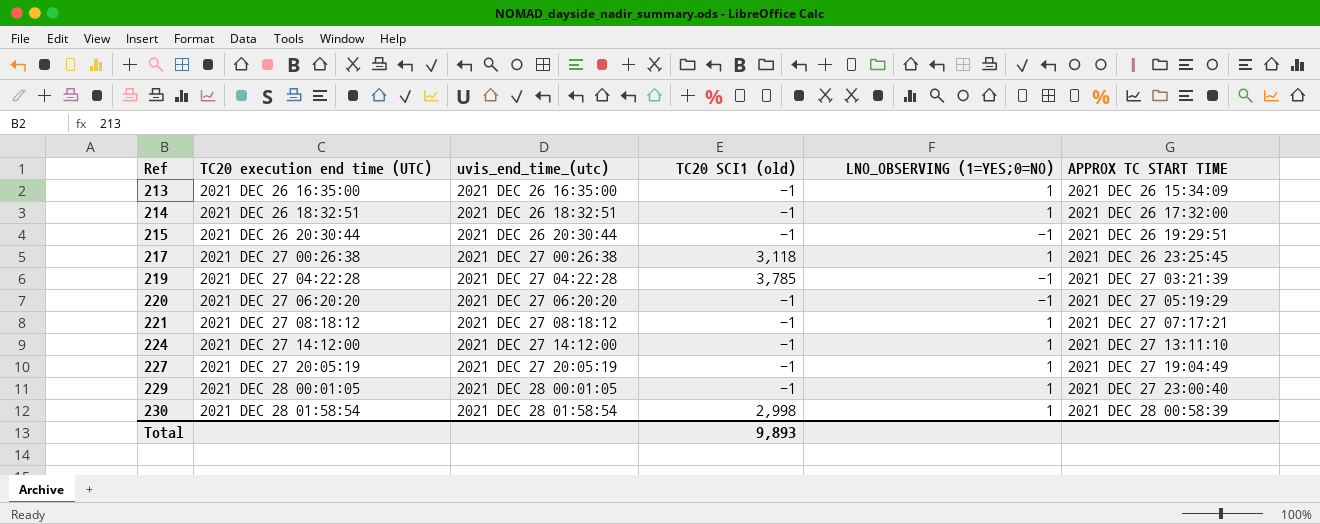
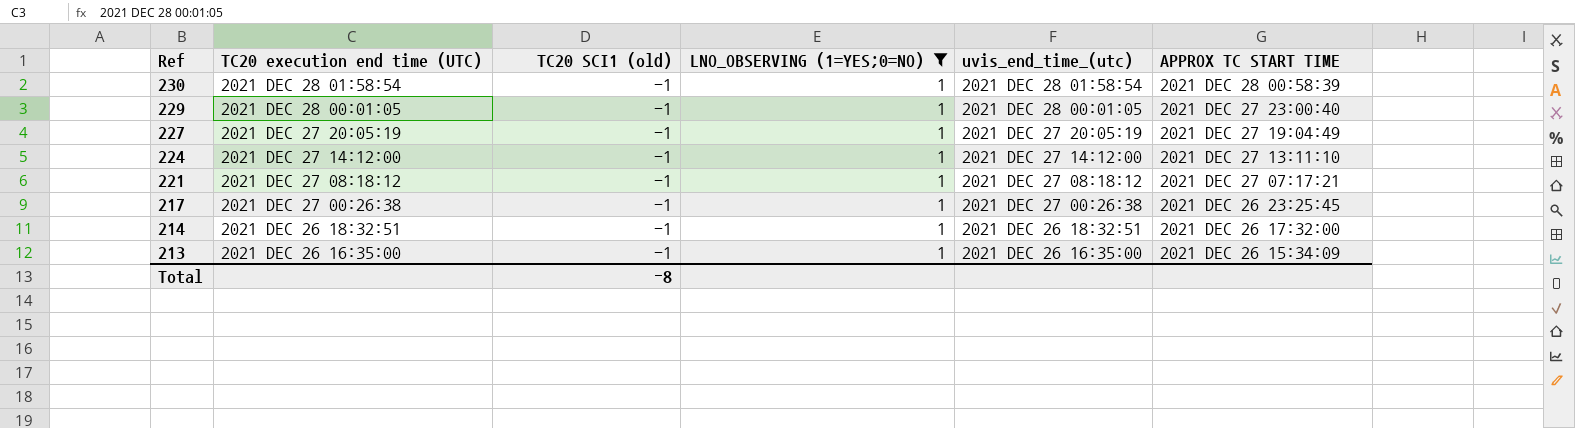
filter: none -> LNO_OBSERVING (1=YES;0=NO) = 1
row order: Ref ascending -> Ref descending
column uvis_end_time_(utc) | position: 3 -> 5
230 | TC20 SCI1 (old): 2,998 -> -1
217 | TC20 SCI1 (old): 3,118 -> -1
Total | TC20 SCI1 (old): 9,893 -> -8

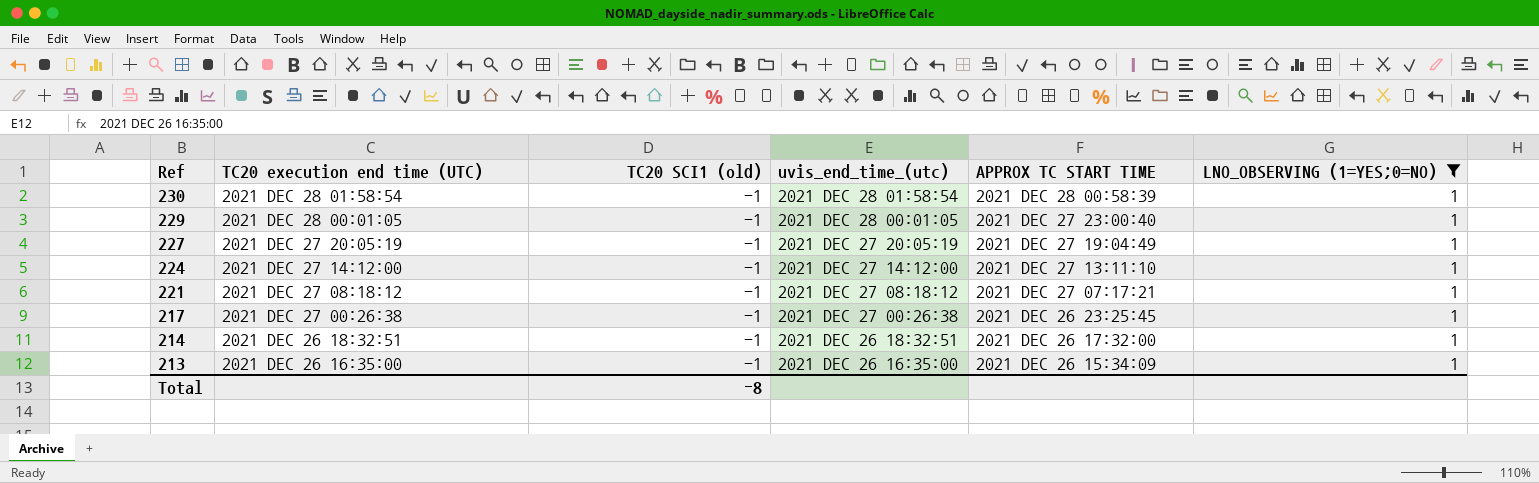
column LNO_OBSERVING (1=YES;0=NO) | position: 4 -> 6

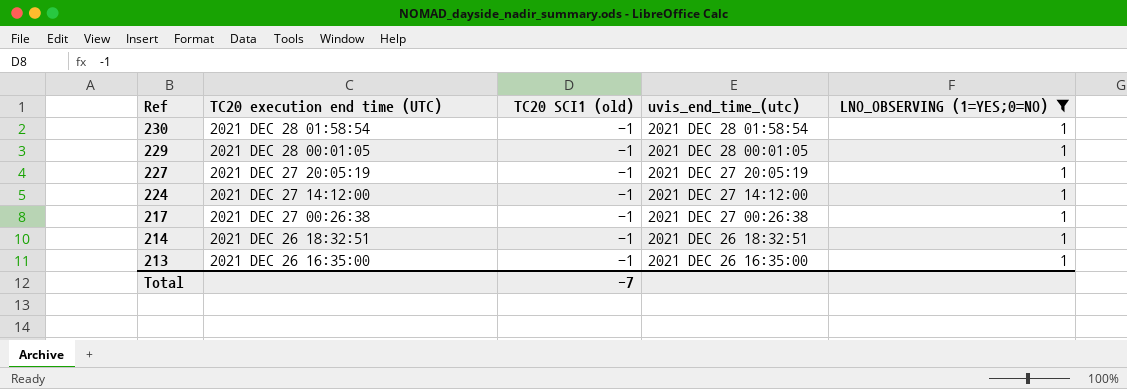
column APPROX TC START TIME | position: 5 -> none
row 221: 2021 DEC 27 08:18:12 | -1 | 2021 DEC 27 08:18:12 | 2021 DEC 27 07:17:21 | 1 -> none
Total | TC20 SCI1 (old): -8 -> -7

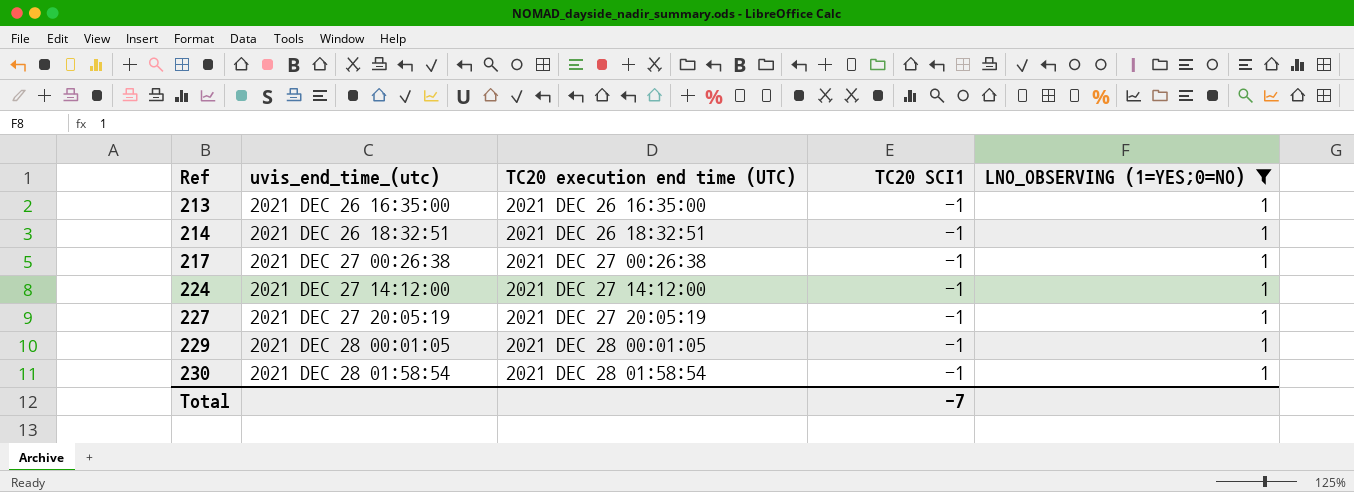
row order: Ref descending -> Ref ascending
column uvis_end_time_(utc) | position: 4 -> 2
column name: TC20 SCI1 (old) -> TC20 SCI1

